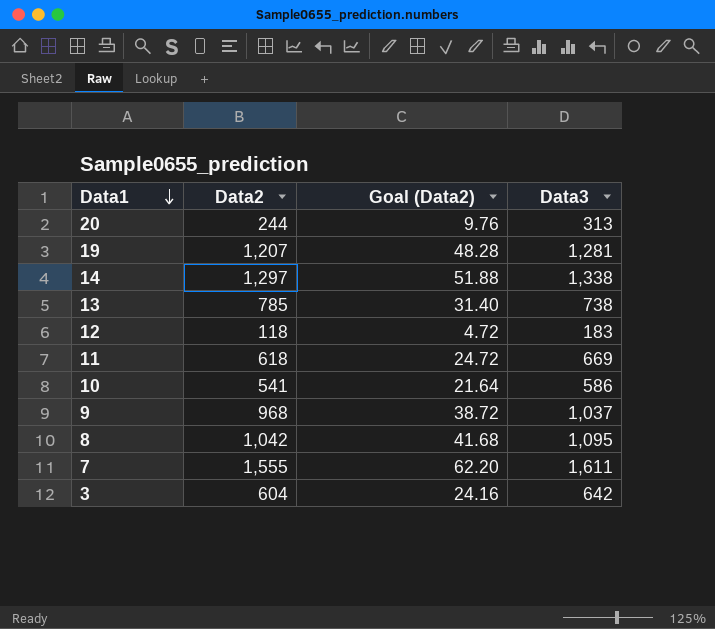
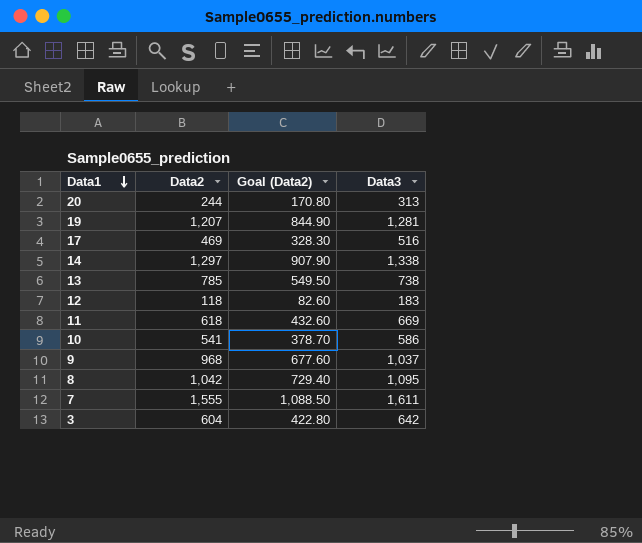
column Goal (Data2) | formula: [Data2] * 0.04 -> [Data2] * 0.7
row 17: none -> 469 | 328.30 | 516

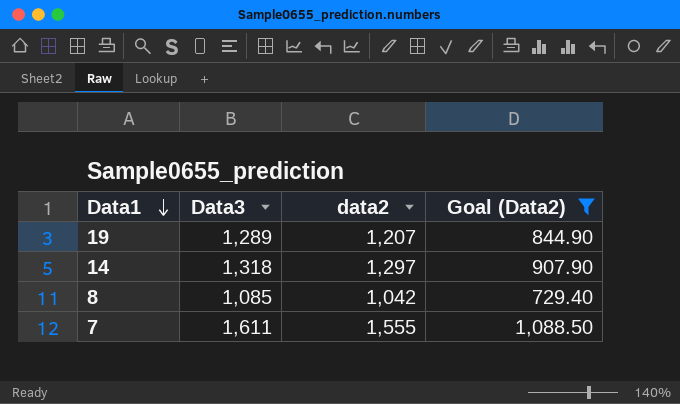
filter: none -> Goal (Data2) >= 729.40
column Data3 | position: 4 -> 2
column name: Data2 -> data2
19 | Data3: 1,281 -> 1,289
14 | Data3: 1,338 -> 1,318
8 | Data3: 1,095 -> 1,085

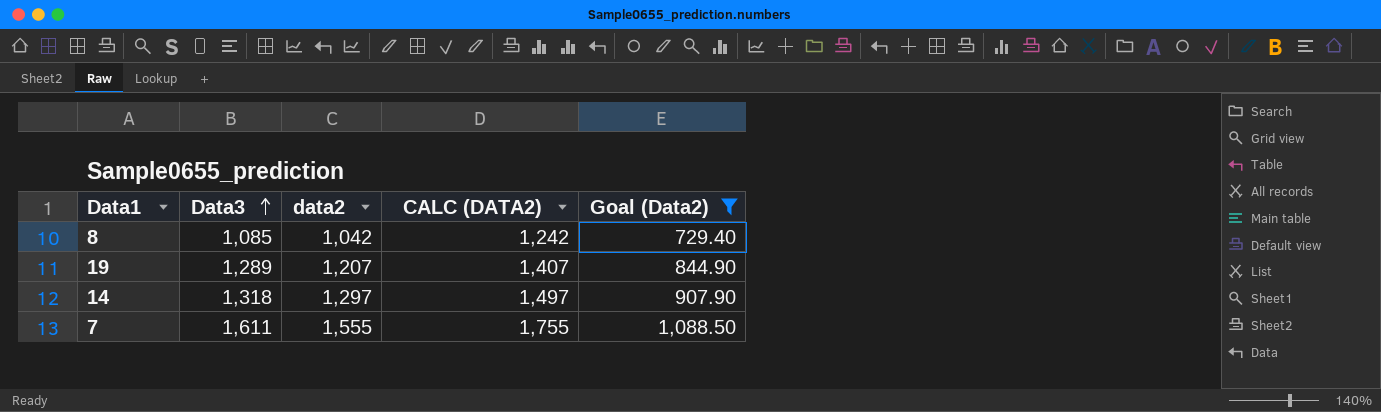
row order: Data1 descending -> Data3 ascending
column CALC (DATA2) | formula: none -> [data2] + 200

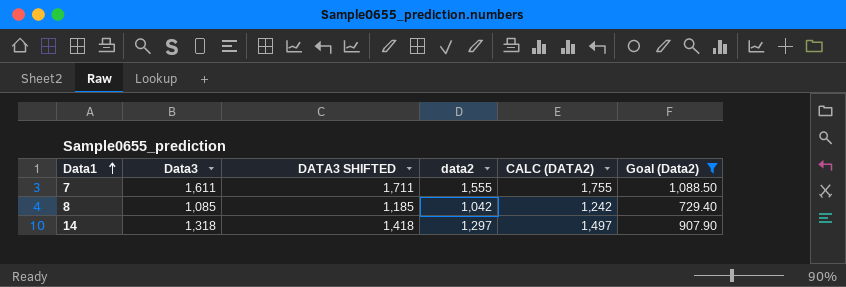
row order: Data3 ascending -> Data1 ascending
column DATA3 SHIFTED | formula: none -> [Data3] + 100
row 19: 1,289 | 1,207 | 1,407 | 844.90 -> none

